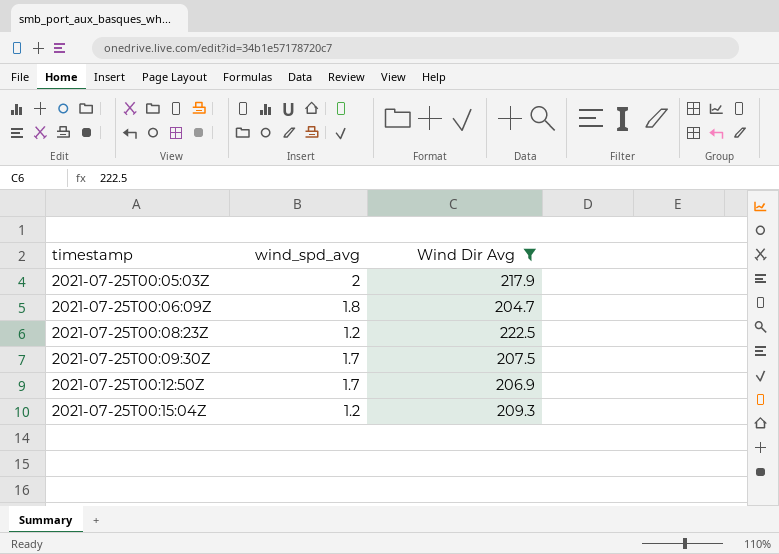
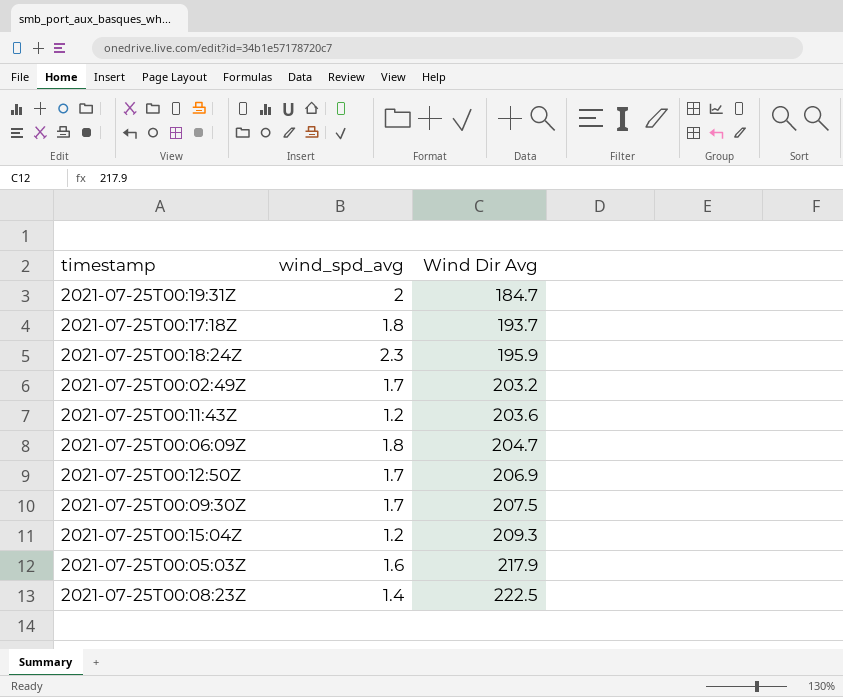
filter: Wind Dir Avg >= 204.7 -> none
row order: timestamp ascending -> Wind Dir Avg ascending
2021-07-25T00:05:03Z | wind_spd_avg: 2 -> 1.6
2021-07-25T00:08:23Z | wind_spd_avg: 1.2 -> 1.4

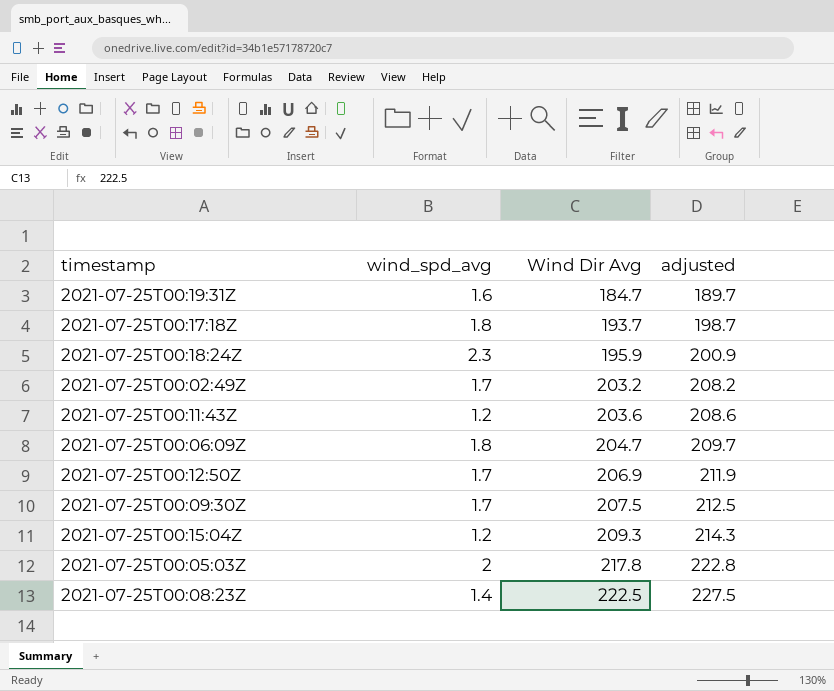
column adjusted | formula: none -> [Wind Dir Avg] + 5
2021-07-25T00:19:31Z | wind_spd_avg: 2 -> 1.6
2021-07-25T00:05:03Z | wind_spd_avg: 1.6 -> 2
2021-07-25T00:05:03Z | Wind Dir Avg: 217.9 -> 217.8

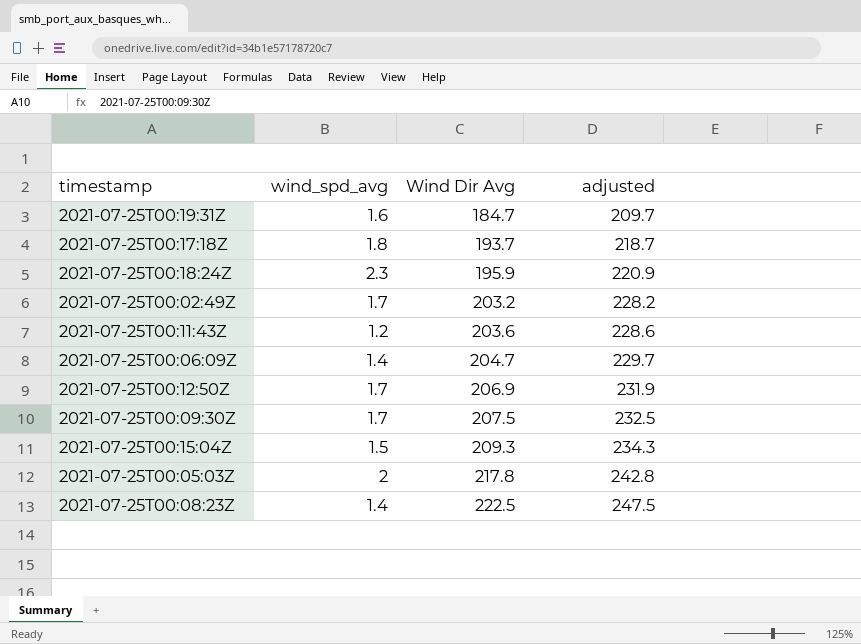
column adjusted | formula: [Wind Dir Avg] + 5 -> [Wind Dir Avg] + 25
2021-07-25T00:06:09Z | wind_spd_avg: 1.8 -> 1.4
2021-07-25T00:15:04Z | wind_spd_avg: 1.2 -> 1.5

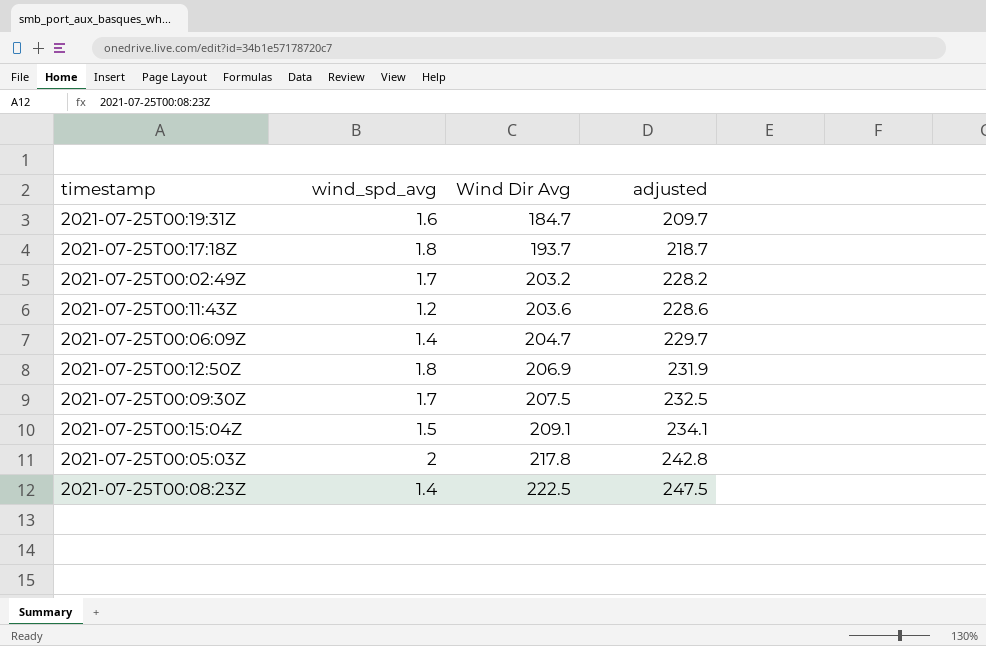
row 2021-07-25T00:18:24Z: 2.3 | 195.9 | 220.9 -> none
2021-07-25T00:12:50Z | wind_spd_avg: 1.7 -> 1.8
2021-07-25T00:15:04Z | Wind Dir Avg: 209.3 -> 209.1
2021-07-25T00:15:04Z | adjusted: 234.3 -> 234.1

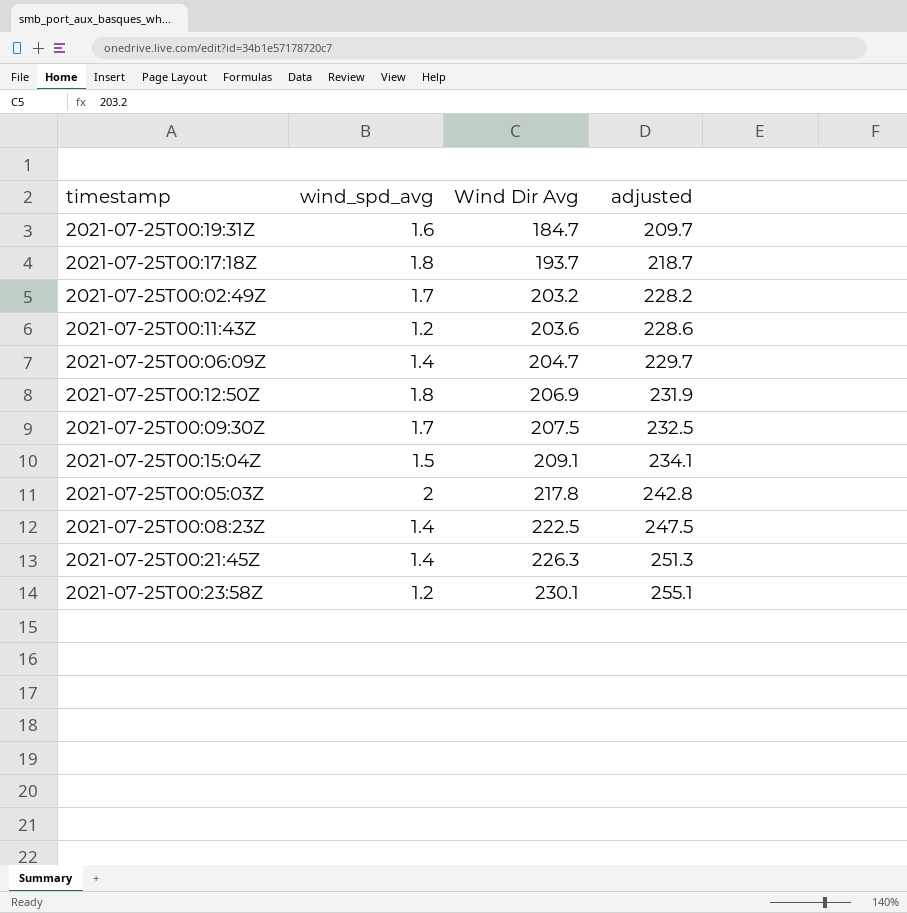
row 2021-07-25T00:21:45Z: none -> 1.4 | 226.3 | 251.3
row 2021-07-25T00:23:58Z: none -> 1.2 | 230.1 | 255.1

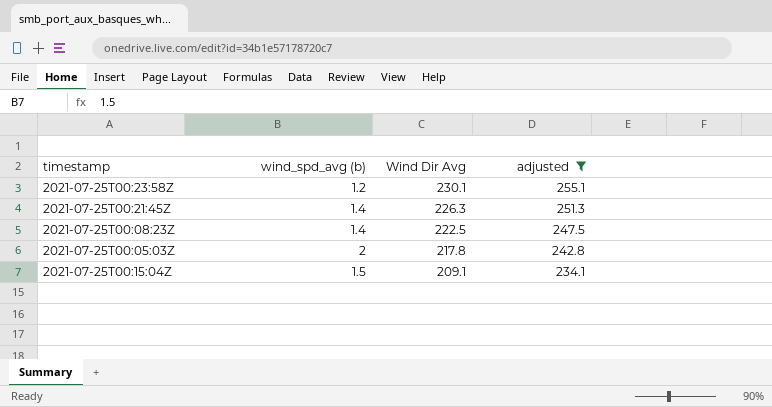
filter: none -> adjusted >= 234.1
row order: Wind Dir Avg ascending -> Wind Dir Avg descending
column name: wind_spd_avg -> wind_spd_avg (b)

